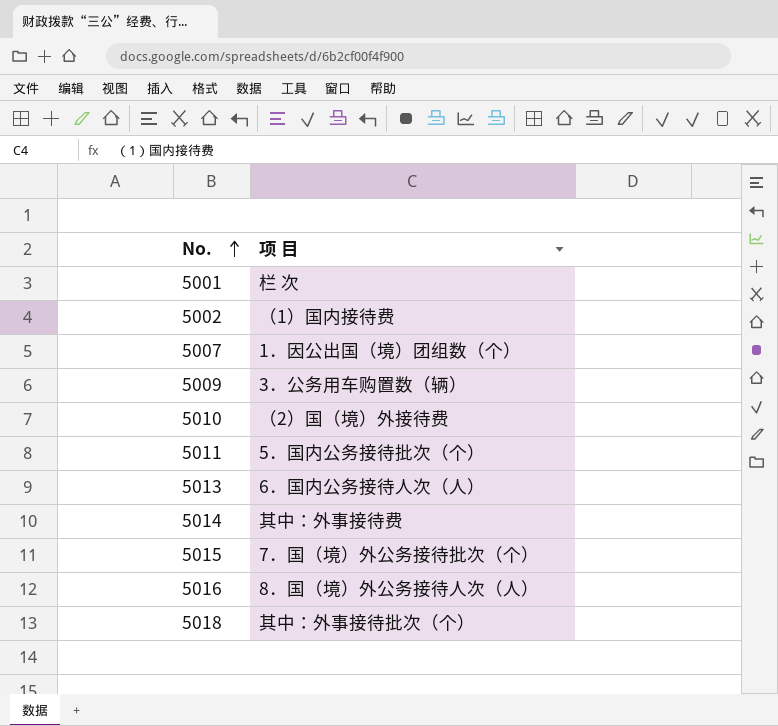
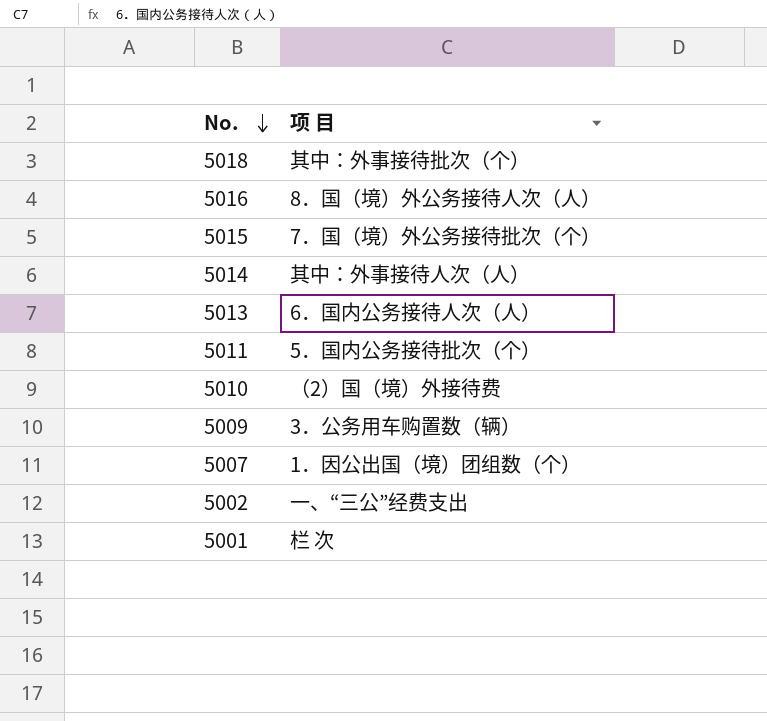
row order: No. ascending -> No. descending
5014 | 项 目: 其中：外事接待费 -> 其中：外事接待人次（人）
5002 | 项 目: （1）国内接待费 -> 一、“三公”经费支出

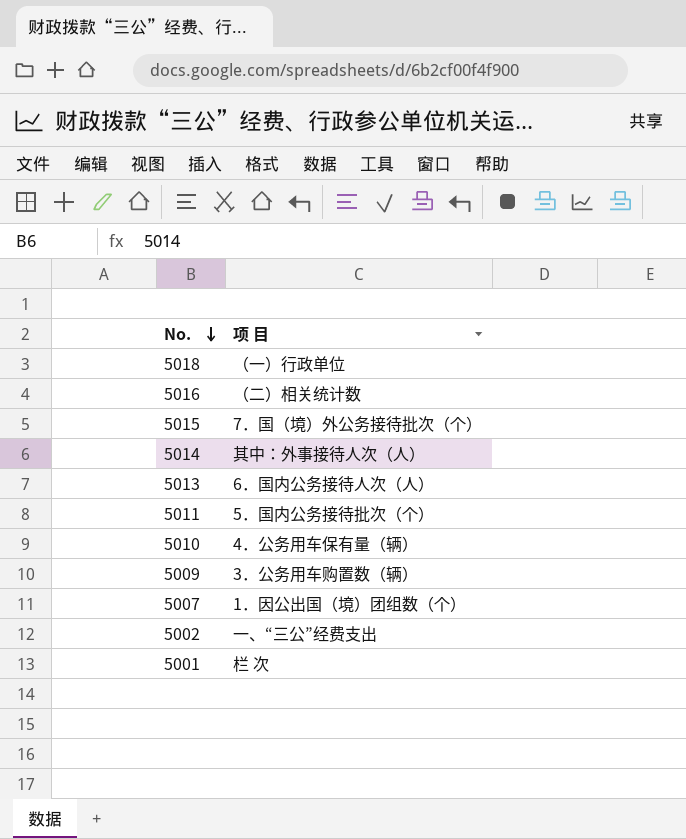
5018 | 项 目: 其中：外事接待批次（个） -> （一）行政单位
5016 | 项 目: 8．国（境）外公务接待人次（人） -> （二）相关统计数
5010 | 项 目: （2）国（境）外接待费 -> 4．公务用车保有量（辆）

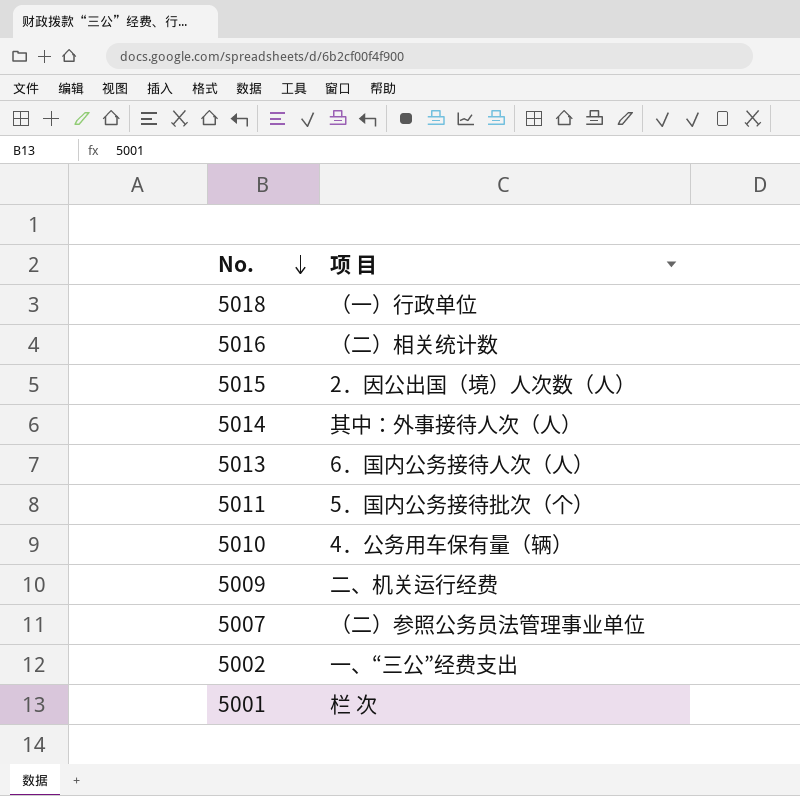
5015 | 项 目: 7．国（境）外公务接待批次（个） -> 2．因公出国（境）人次数（人）
5009 | 项 目: 3．公务用车购置数（辆） -> 二、机关运行经费
5007 | 项 目: 1．因公出国（境）团组数（个） -> （二）参照公务员法管理事业单位

